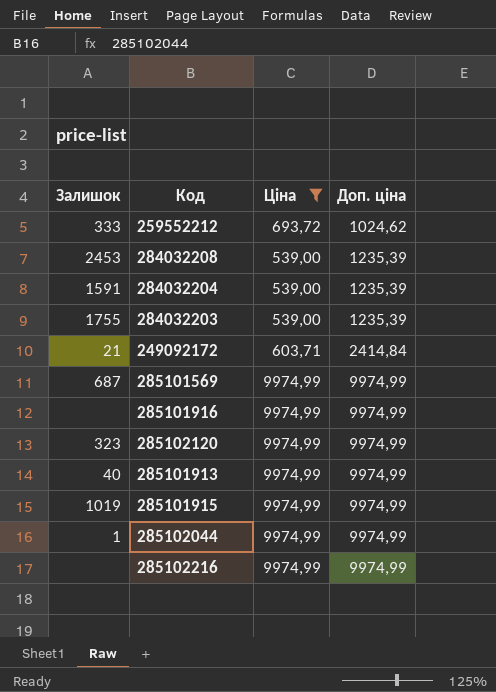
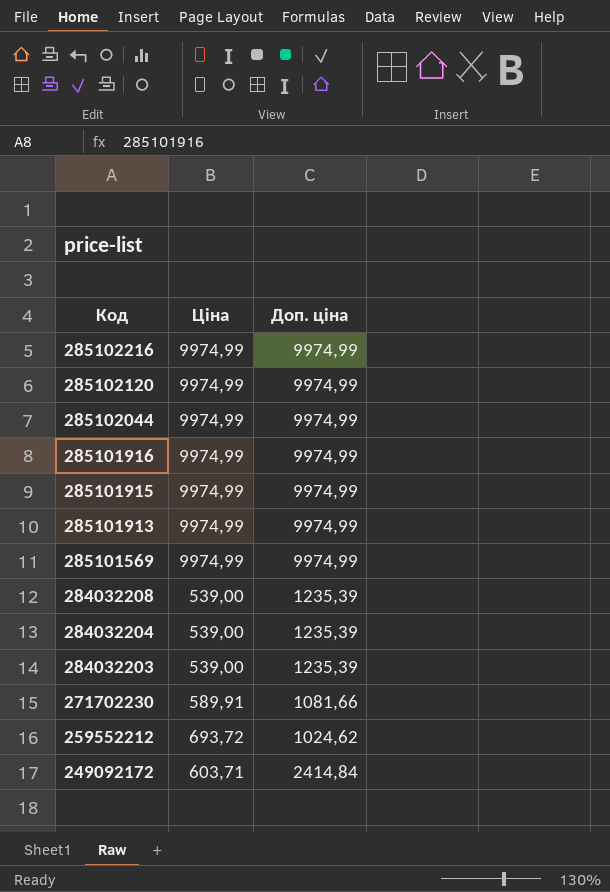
filter: Ціна != 589,91 -> none
row order: Доп. ціна ascending -> Код descending
column Залишок | position: 1 -> none

